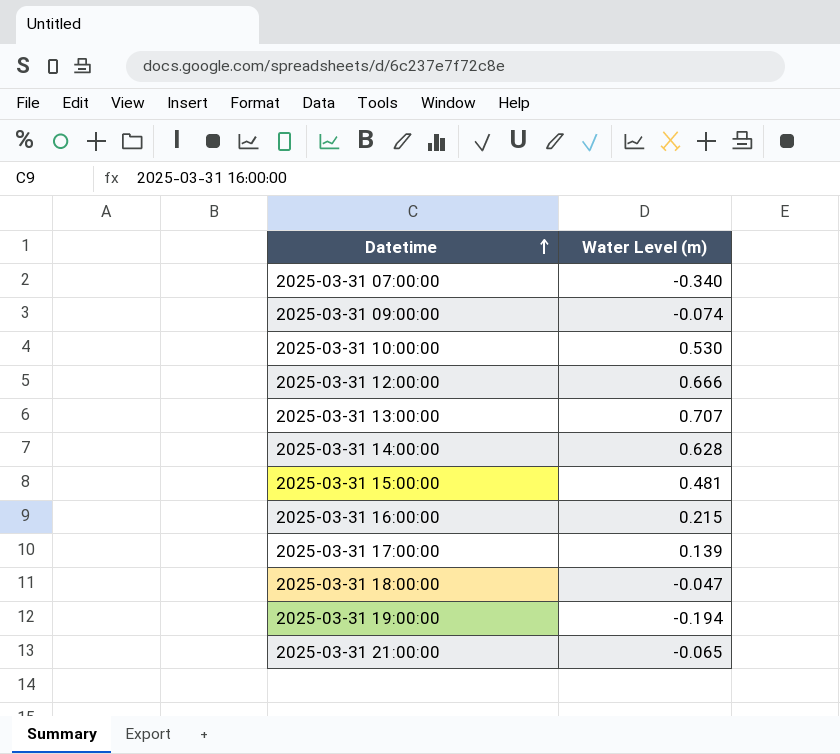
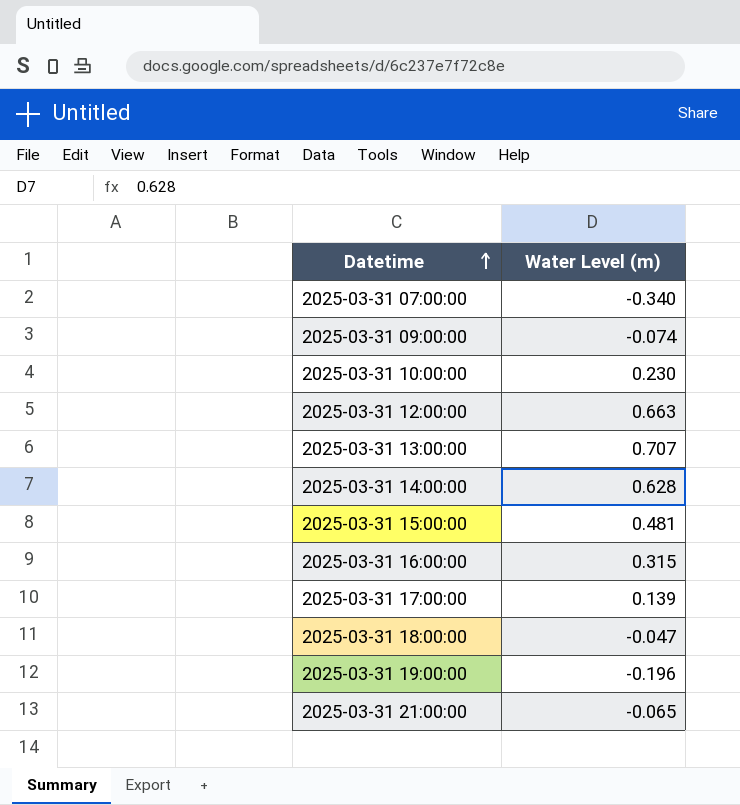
2025-03-31 10:00:00 | Water Level (m): 0.530 -> 0.230
2025-03-31 12:00:00 | Water Level (m): 0.666 -> 0.663
2025-03-31 16:00:00 | Water Level (m): 0.215 -> 0.315
2025-03-31 19:00:00 | Water Level (m): -0.194 -> -0.196

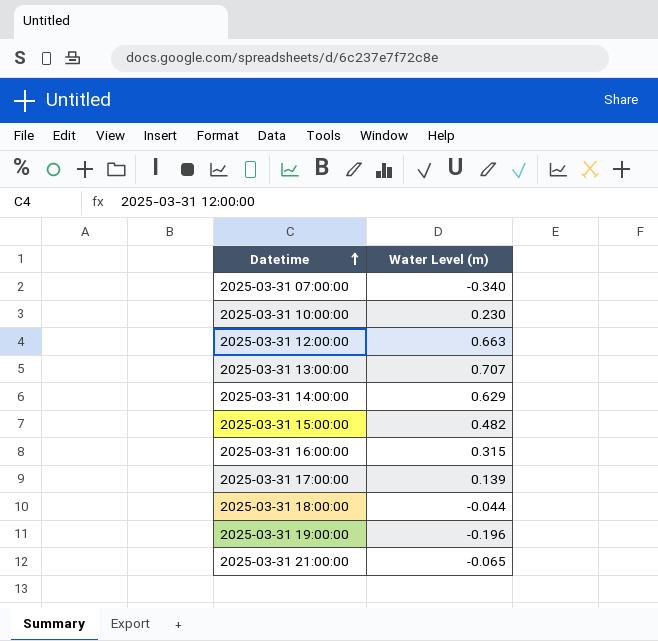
row 2025-03-31 09:00:00: -0.074 -> none
2025-03-31 14:00:00 | Water Level (m): 0.628 -> 0.629
2025-03-31 15:00:00 | Water Level (m): 0.481 -> 0.482
2025-03-31 18:00:00 | Water Level (m): -0.047 -> -0.044

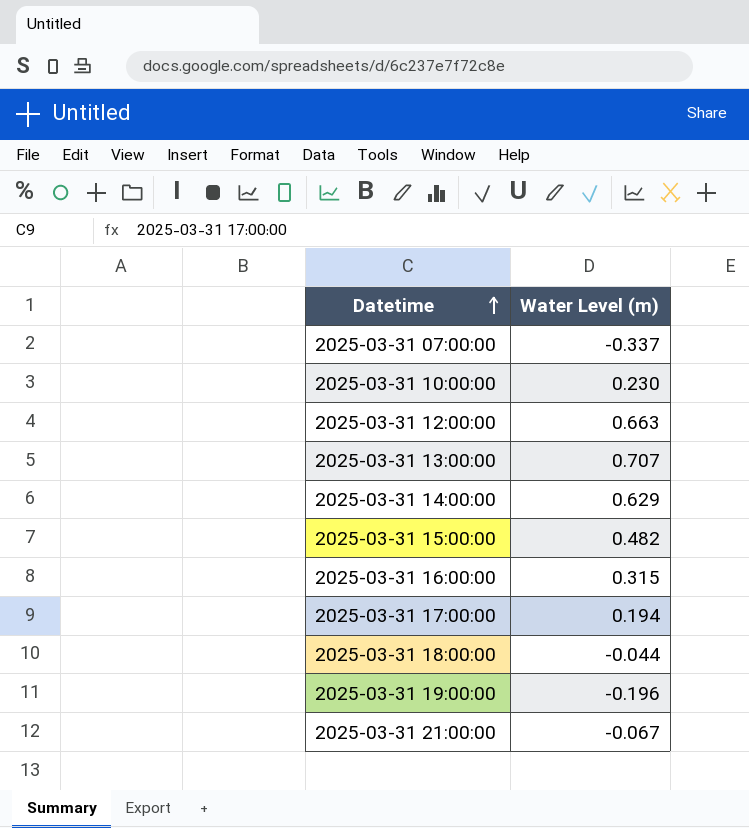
2025-03-31 07:00:00 | Water Level (m): -0.340 -> -0.337
2025-03-31 17:00:00 | Water Level (m): 0.139 -> 0.194
2025-03-31 21:00:00 | Water Level (m): -0.065 -> -0.067

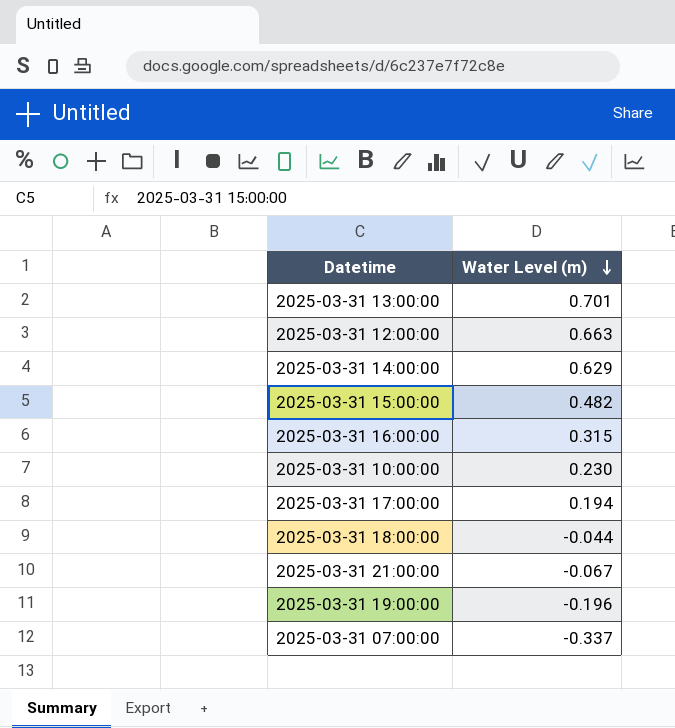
row order: Datetime ascending -> Water Level (m) descending
2025-03-31 13:00:00 | Water Level (m): 0.707 -> 0.701

